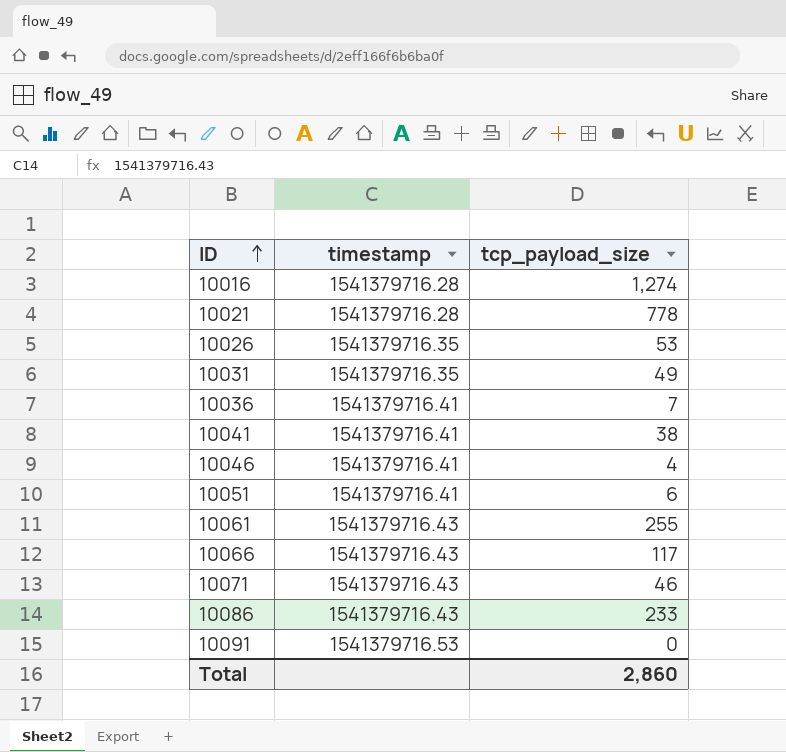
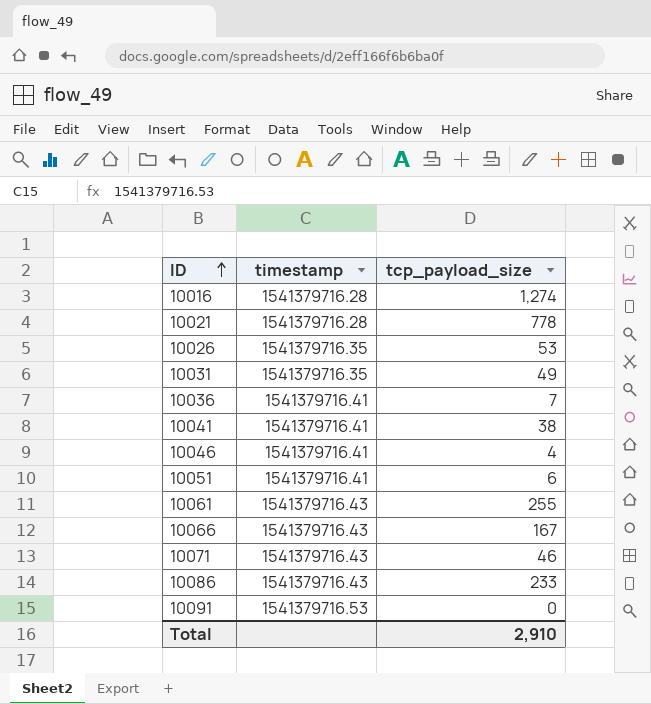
10066 | tcp_payload_size: 117 -> 167
Total | tcp_payload_size: 2,860 -> 2,910

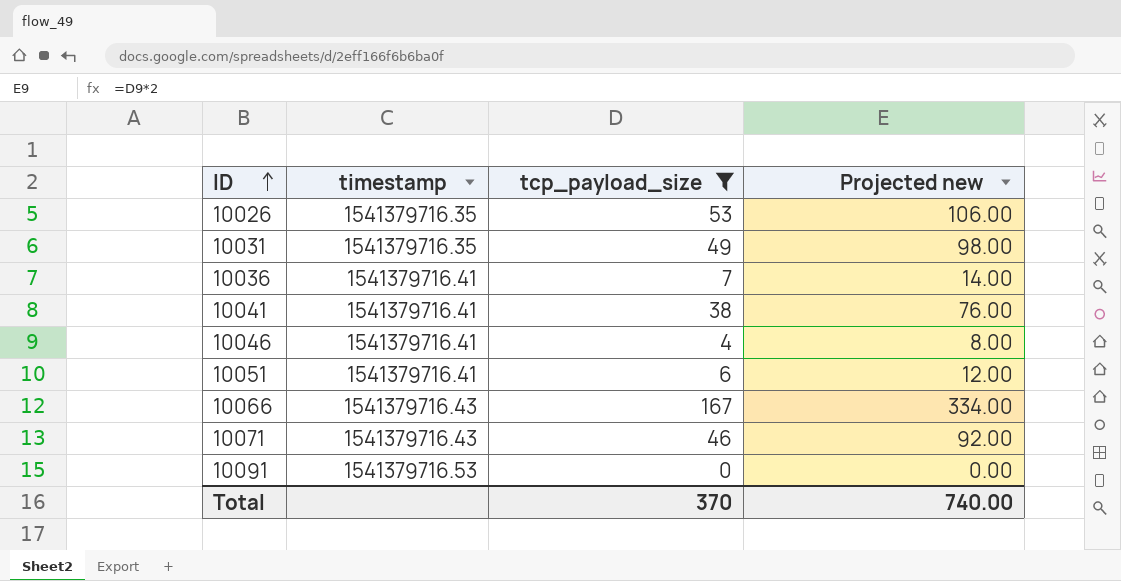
filter: none -> tcp_payload_size <= 167
column Projected new | formula: none -> [tcp_payload_size] * 2
Total | tcp_payload_size: 2,910 -> 370

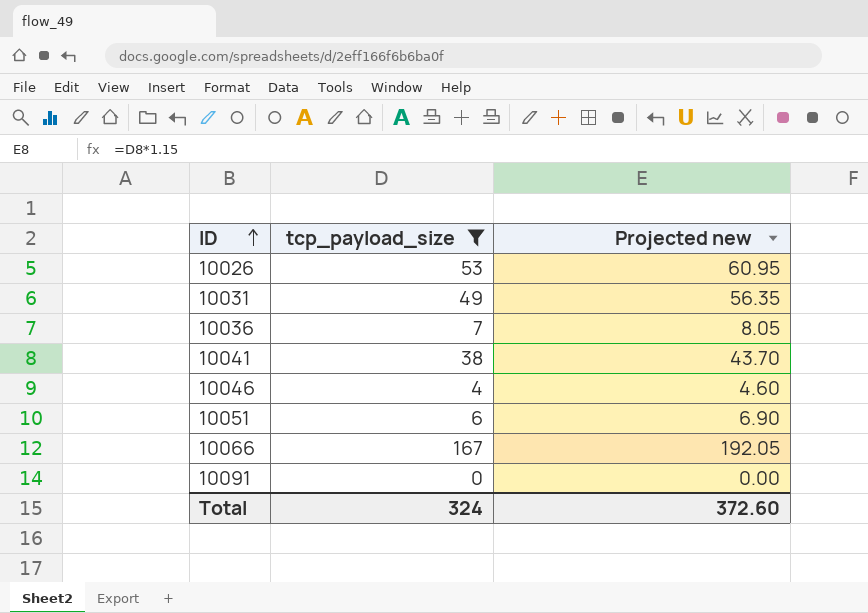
column timestamp | position: 2 -> none
column Projected new | formula: [tcp_payload_size] * 2 -> [tcp_payload_size] * 1.15
row 10071: 1541379716.43 | 46 | 92.00 -> none
Total | tcp_payload_size: 370 -> 324
Total | Projected new: 740.00 -> 372.60

